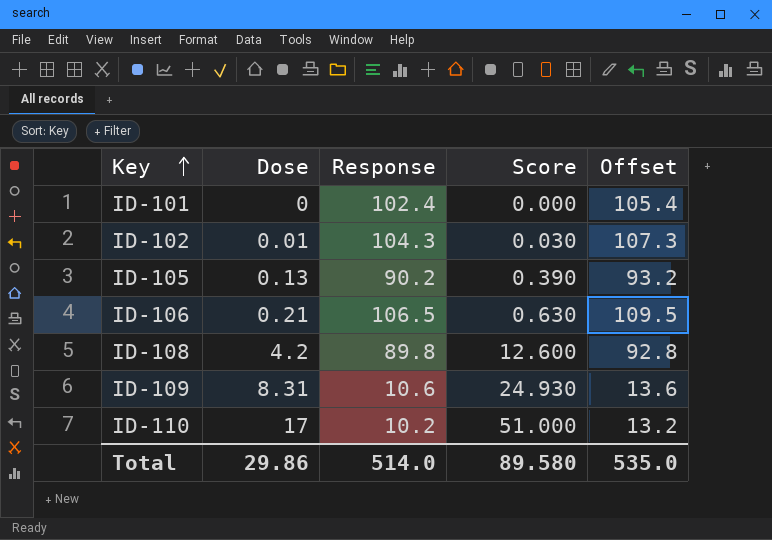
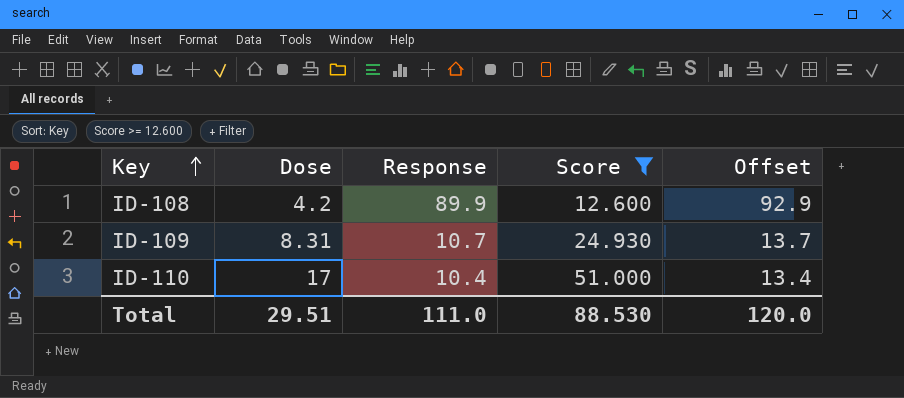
filter: none -> Score >= 12.600
ID-108 | Response: 89.8 -> 89.9
ID-108 | Offset: 92.8 -> 92.9
ID-109 | Response: 10.6 -> 10.7
ID-109 | Offset: 13.6 -> 13.7
ID-110 | Response: 10.2 -> 10.4
ID-110 | Offset: 13.2 -> 13.4
Total | Dose: 29.86 -> 29.51
Total | Response: 514.0 -> 111.0
Total | Score: 89.580 -> 88.530
Total | Offset: 535.0 -> 120.0

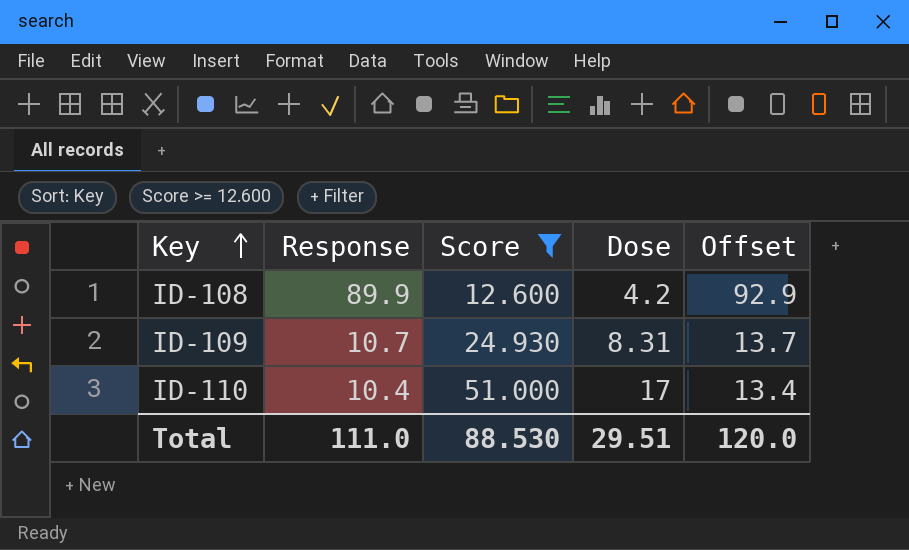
column Dose | position: 2 -> 4

